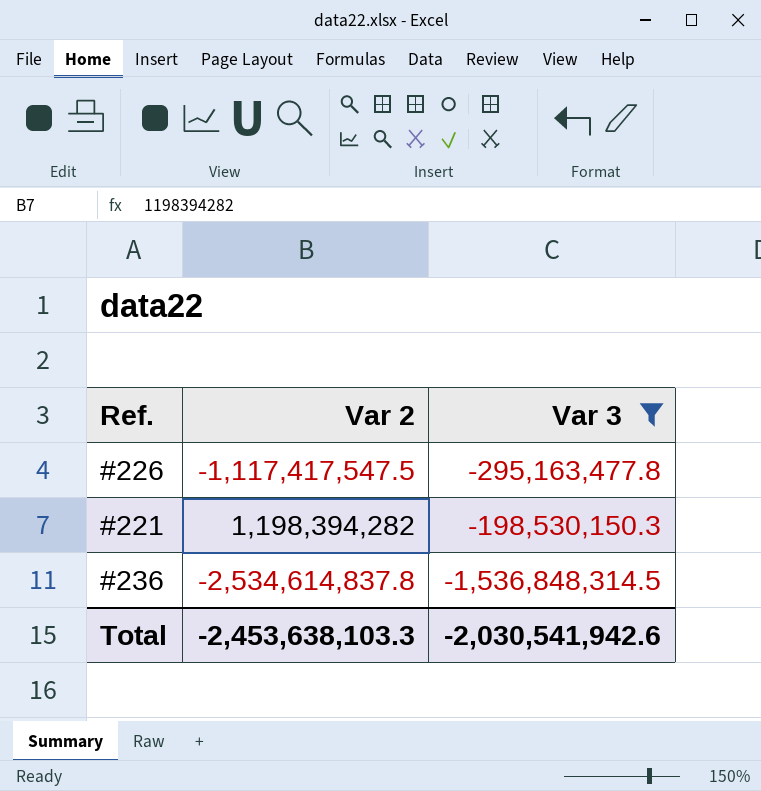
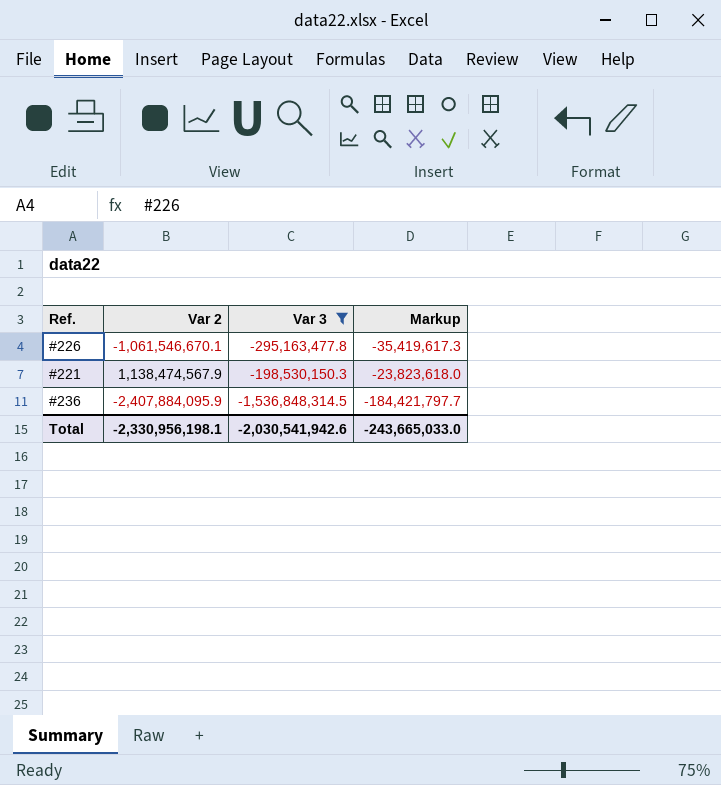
column Markup | formula: none -> [Var 3] * 0.12
#226 | Var 2: -1,117,417,547.5 -> -1,061,546,670.1
#221 | Var 2: 1,198,394,282 -> 1,138,474,567.9
#236 | Var 2: -2,534,614,837.8 -> -2,407,884,095.9
Total | Var 2: -2,453,638,103.3 -> -2,330,956,198.1

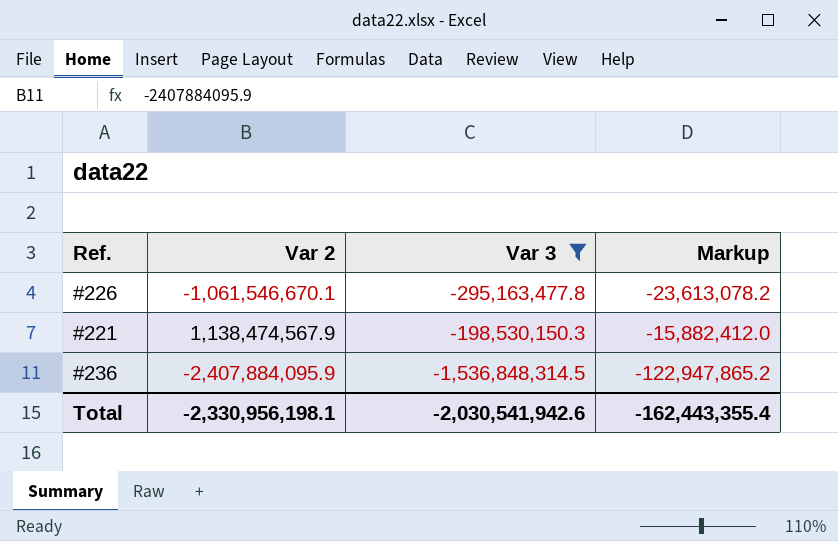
column Markup | formula: [Var 3] * 0.12 -> [Var 3] * 0.08
Total | Markup: -243,665,033.0 -> -162,443,355.4

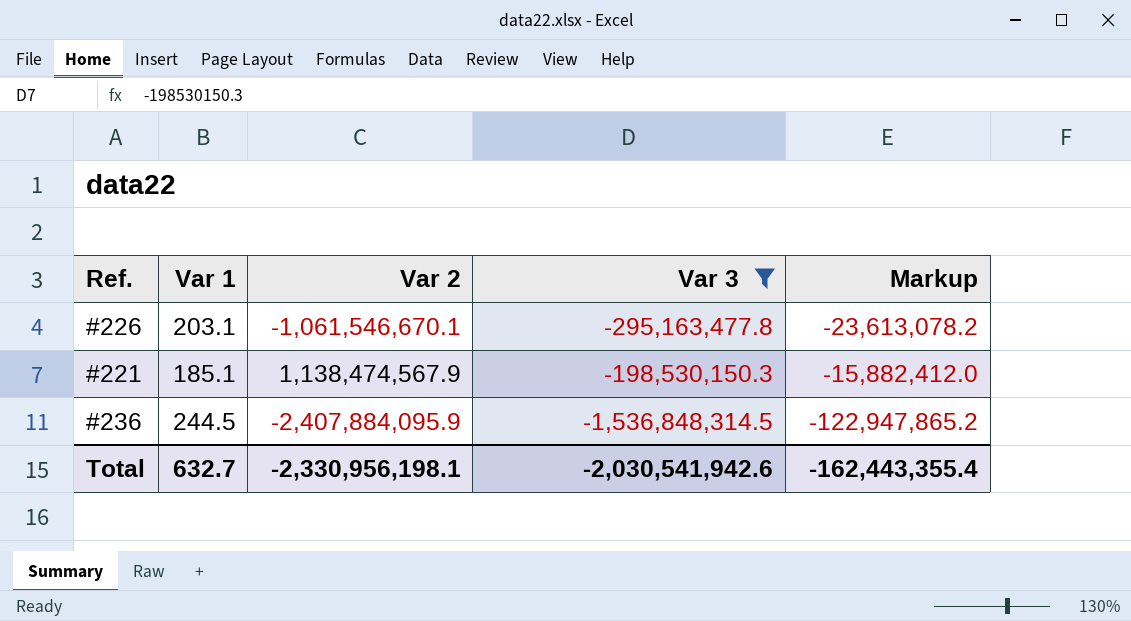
column Var 1 | position: none -> 2

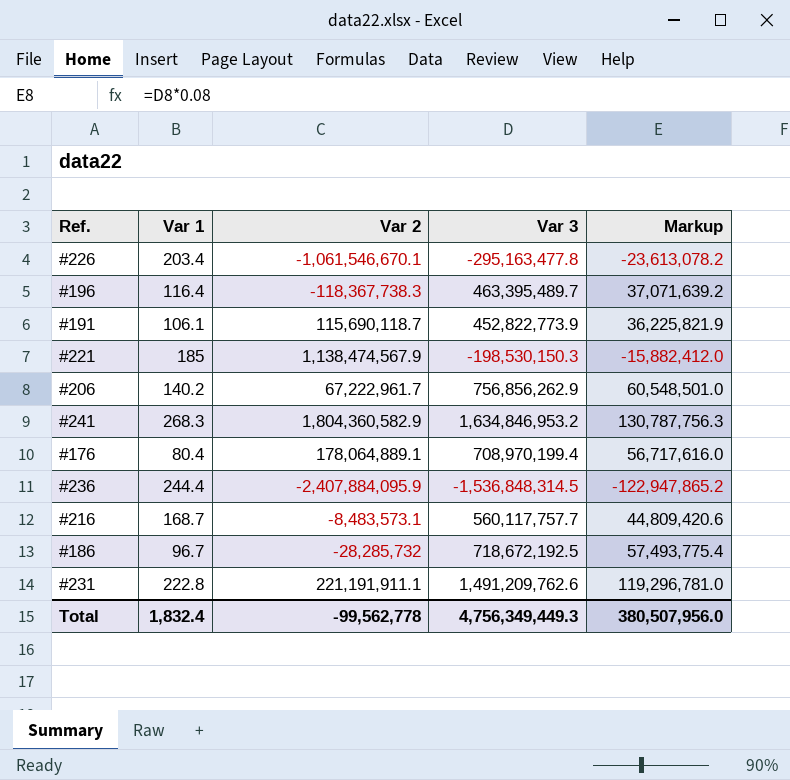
filter: Var 3 <= -198,530,150.3 -> none
#226 | Var 1: 203.1 -> 203.4
#221 | Var 1: 185.1 -> 185
#236 | Var 1: 244.5 -> 244.4
Total | Var 1: 632.7 -> 1,832.4
Total | Var 2: -2,330,956,198.1 -> -99,562,778
Total | Var 3: -2,030,541,942.6 -> 4,756,349,449.3
Total | Markup: -162,443,355.4 -> 380,507,956.0

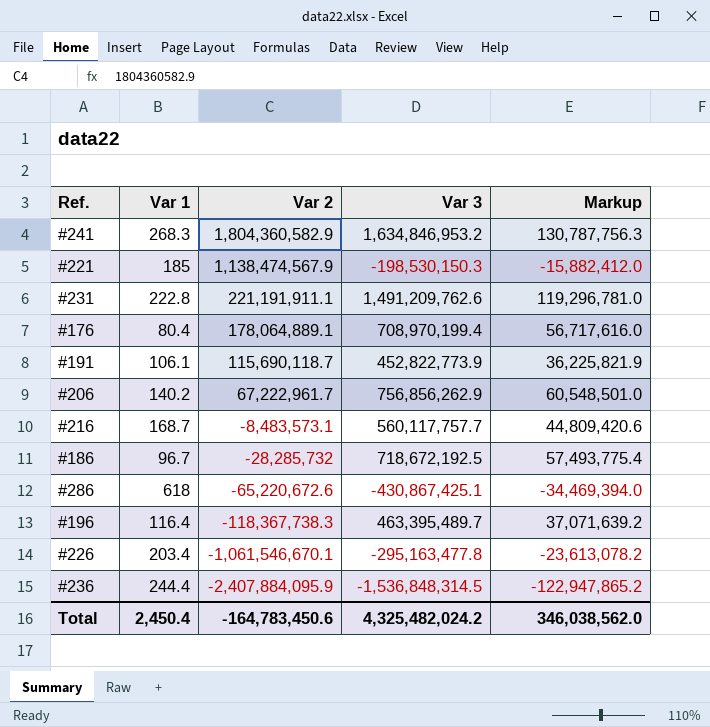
row order: none -> Var 2 descending
row #286: none -> 618 | -65,220,672.6 | -430,867,425.1 | -34,469,394.0
Total | Var 1: 1,832.4 -> 2,450.4
Total | Var 2: -99,562,778 -> -164,783,450.6
Total | Var 3: 4,756,349,449.3 -> 4,325,482,024.2
Total | Markup: 380,507,956.0 -> 346,038,562.0

